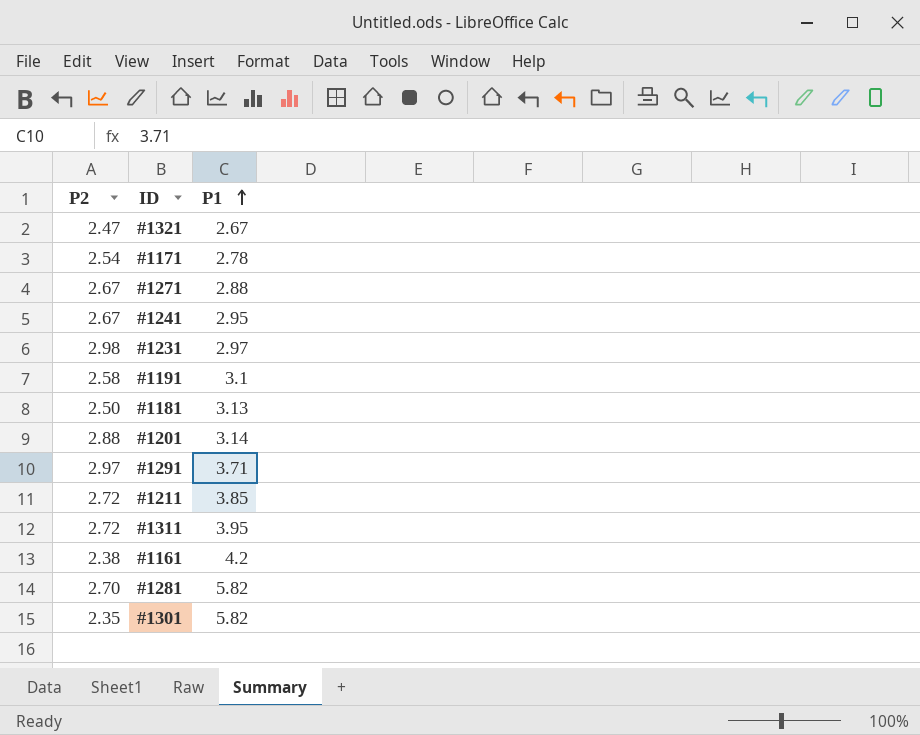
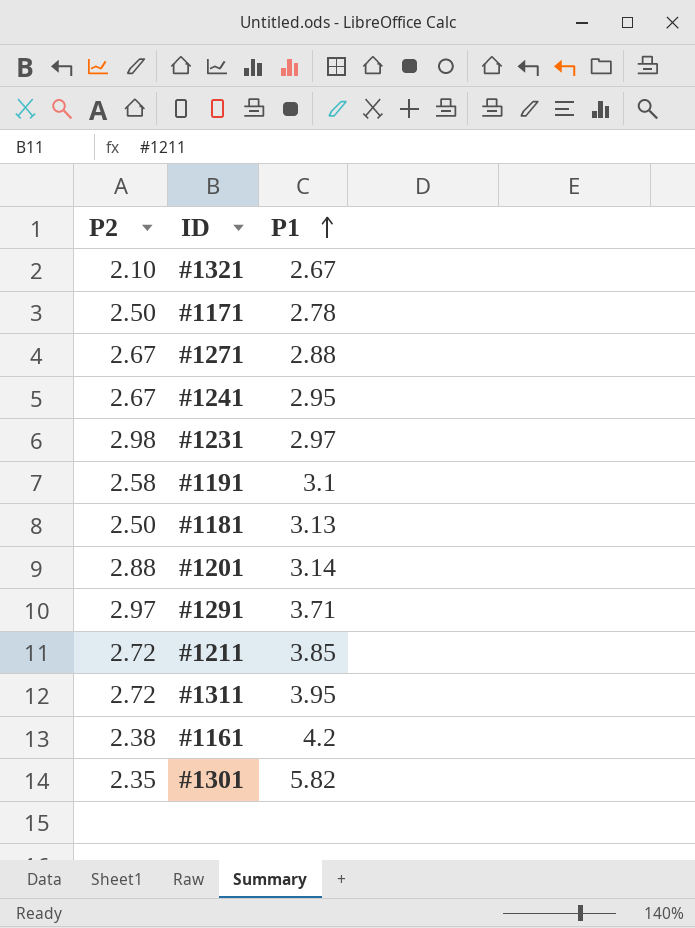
row #1281: 2.70 | 5.82 -> none
#1321 | P2: 2.47 -> 2.10
#1171 | P2: 2.54 -> 2.50

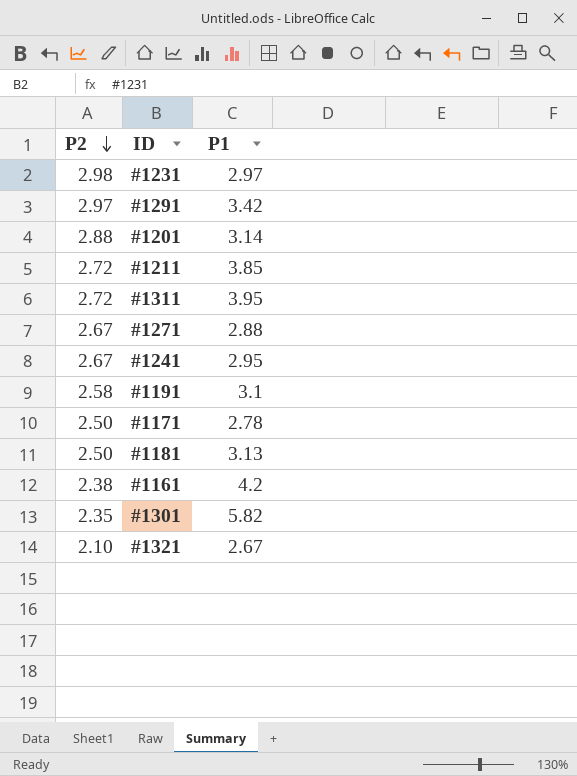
row order: P1 ascending -> P2 descending
#1291 | P1: 3.71 -> 3.42

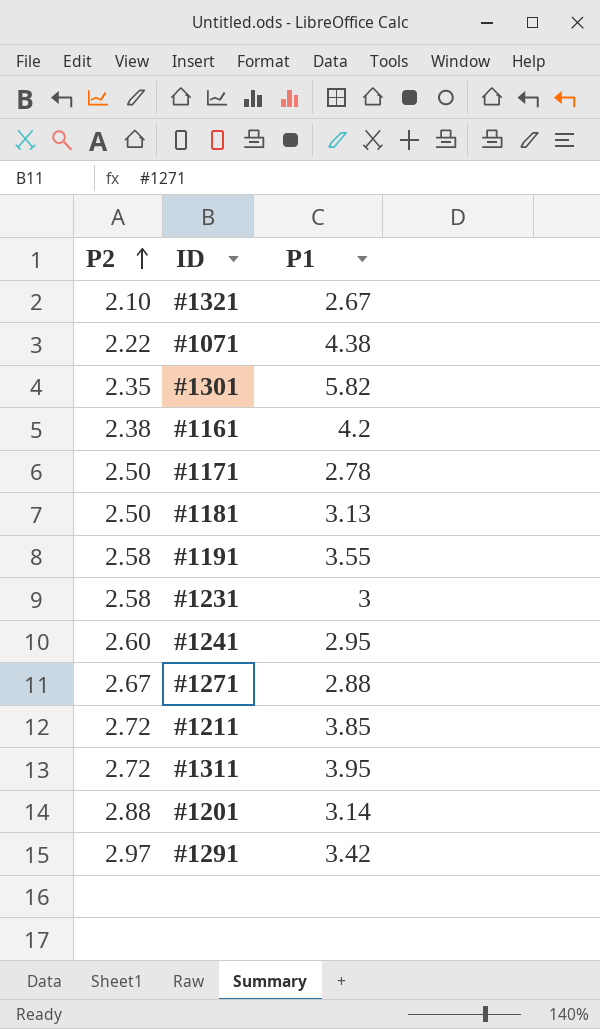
row order: P2 descending -> P2 ascending
row #1071: none -> 2.22 | 4.38
#1191 | P1: 3.1 -> 3.55
#1231 | P2: 2.98 -> 2.58
#1231 | P1: 2.97 -> 3
#1241 | P2: 2.67 -> 2.60

